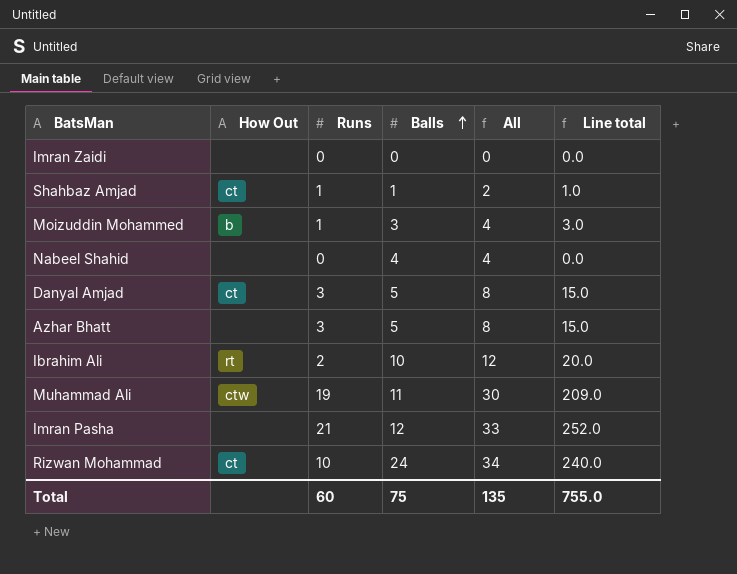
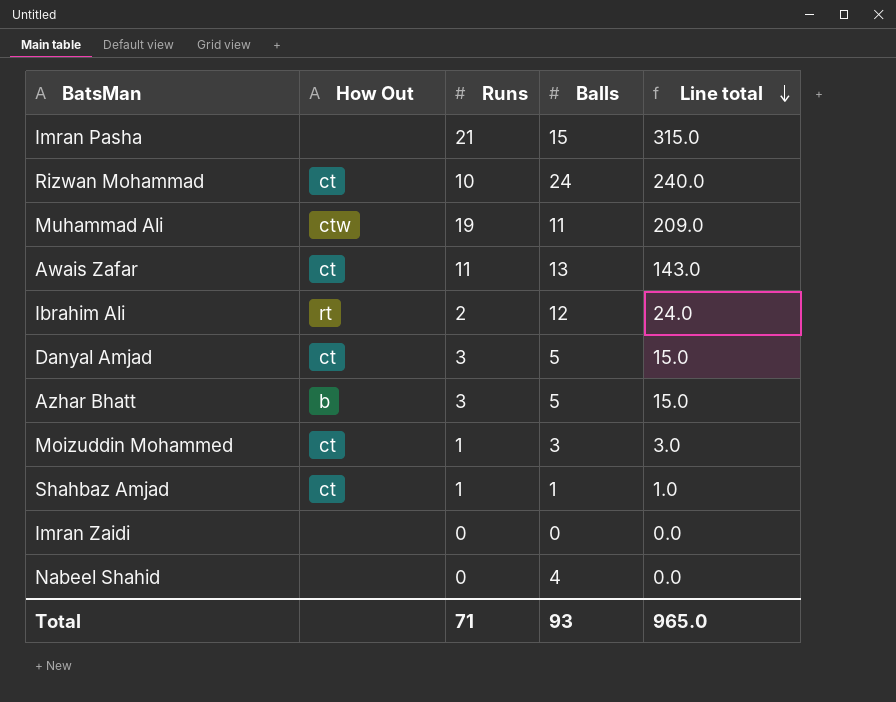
row order: Balls ascending -> Line total descending
column All | formula: [Runs] + [Balls] -> none
Imran Pasha | Balls: 12 -> 15
Imran Pasha | Line total: 252.0 -> 315.0
row Awais Zafar: none -> ct | 11 | 13 | 143.0
Ibrahim Ali | Balls: 10 -> 12
Ibrahim Ali | Line total: 20.0 -> 24.0
Azhar Bhatt | How Out: none -> b
Moizuddin Mohammed | How Out: b -> ct
Total | Runs: 60 -> 71
Total | Balls: 75 -> 93
Total | Line total: 755.0 -> 965.0

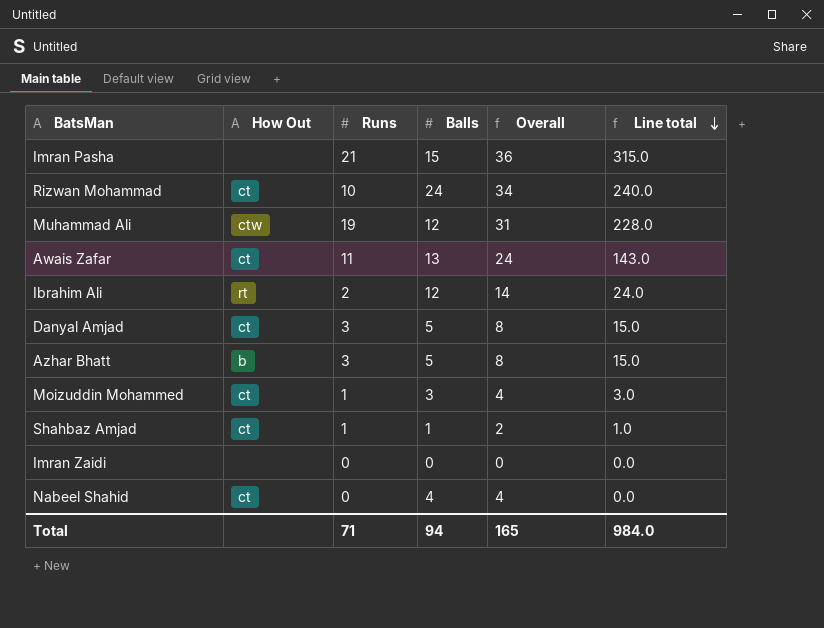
column Overall | formula: none -> [Runs] + [Balls]
Muhammad Ali | Balls: 11 -> 12
Muhammad Ali | Line total: 209.0 -> 228.0
Nabeel Shahid | How Out: none -> ct
Total | Balls: 93 -> 94
Total | Line total: 965.0 -> 984.0

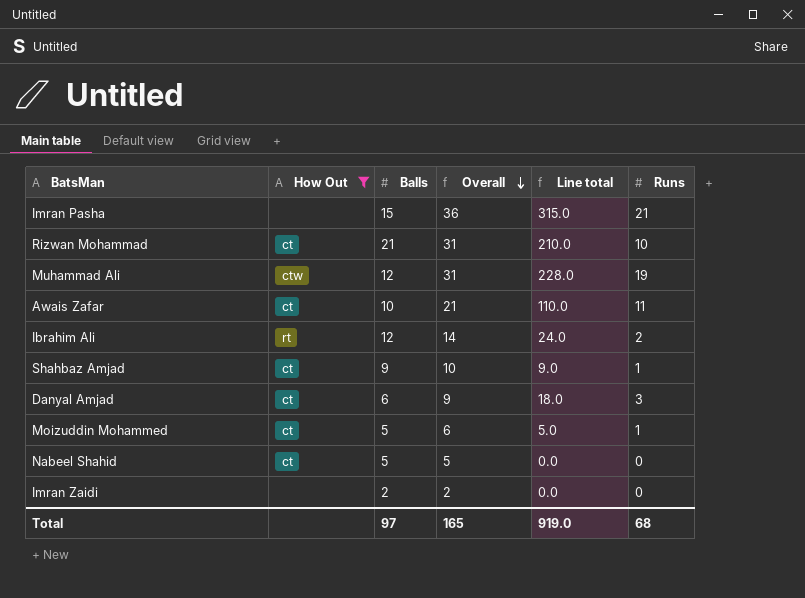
filter: none -> How Out != b
row order: Line total descending -> Overall descending
column Runs | position: 3 -> 6
Rizwan Mohammad | Balls: 24 -> 21
Rizwan Mohammad | Overall: 34 -> 31
Rizwan Mohammad | Line total: 240.0 -> 210.0
Awais Zafar | Balls: 13 -> 10
Awais Zafar | Overall: 24 -> 21
Awais Zafar | Line total: 143.0 -> 110.0
Shahbaz Amjad | Balls: 1 -> 9
Shahbaz Amjad | Overall: 2 -> 10
Shahbaz Amjad | Line total: 1.0 -> 9.0
Danyal Amjad | Balls: 5 -> 6
Danyal Amjad | Overall: 8 -> 9
Danyal Amjad | Line total: 15.0 -> 18.0
Moizuddin Mohammed | Balls: 3 -> 5
Moizuddin Mohammed | Overall: 4 -> 6
Moizuddin Mohammed | Line total: 3.0 -> 5.0
Nabeel Shahid | Balls: 4 -> 5
Nabeel Shahid | Overall: 4 -> 5
Imran Zaidi | Balls: 0 -> 2
Imran Zaidi | Overall: 0 -> 2
Total | Balls: 94 -> 97
Total | Line total: 984.0 -> 919.0
Total | Runs: 71 -> 68

